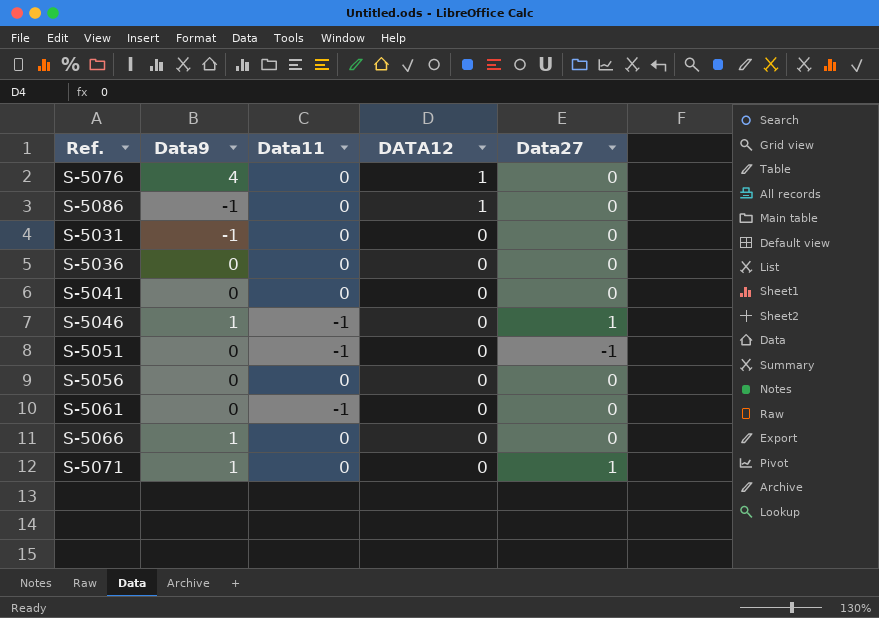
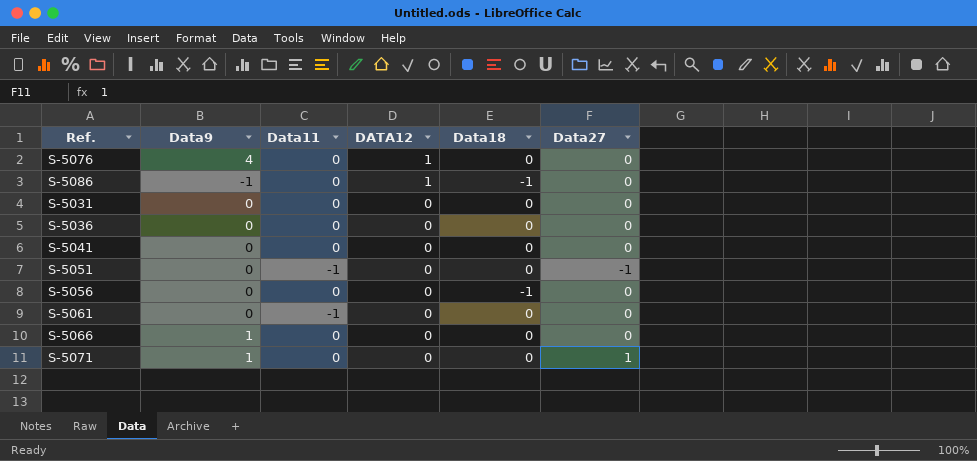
column Data18 | position: none -> 5
row S-5046: 1 | -1 | 0 | 1 -> none
S-5031 | Data9: -1 -> 0

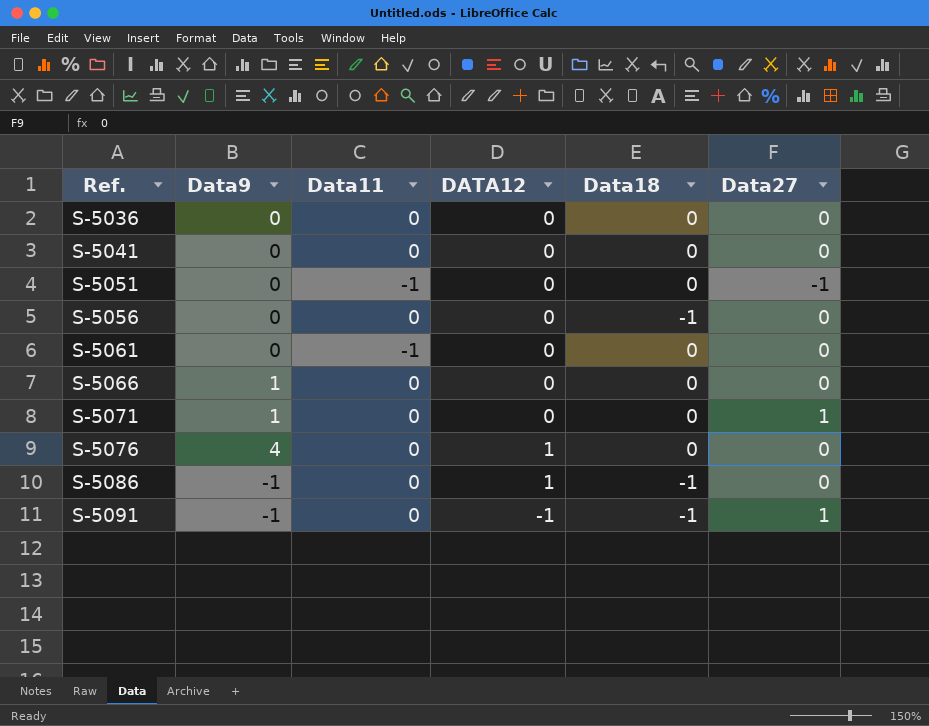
row order: DATA12 descending -> Ref. ascending
row S-5031: 0 | 0 | 0 | 0 | 0 -> none
row S-5091: none -> -1 | 0 | -1 | -1 | 1

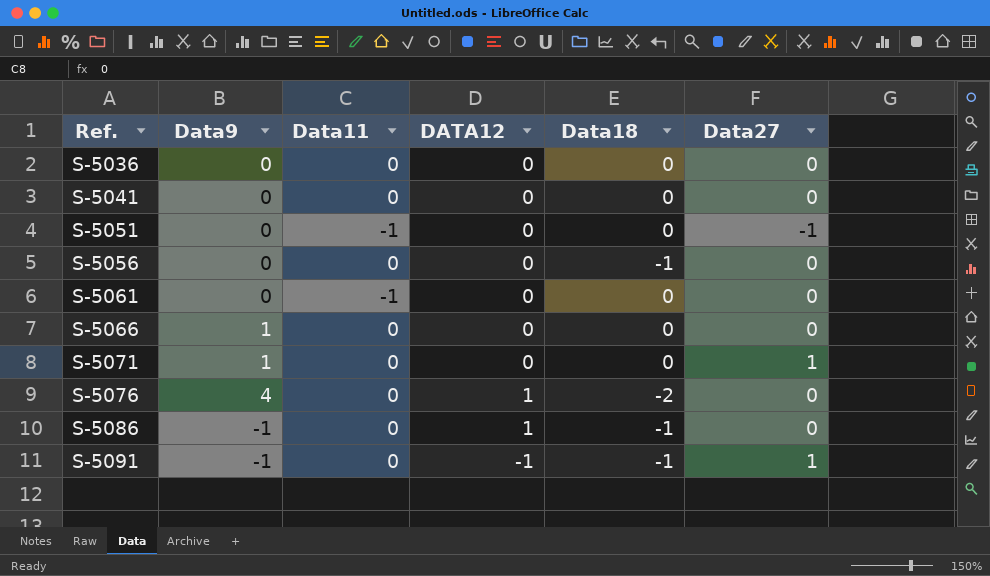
S-5076 | Data18: 0 -> -2

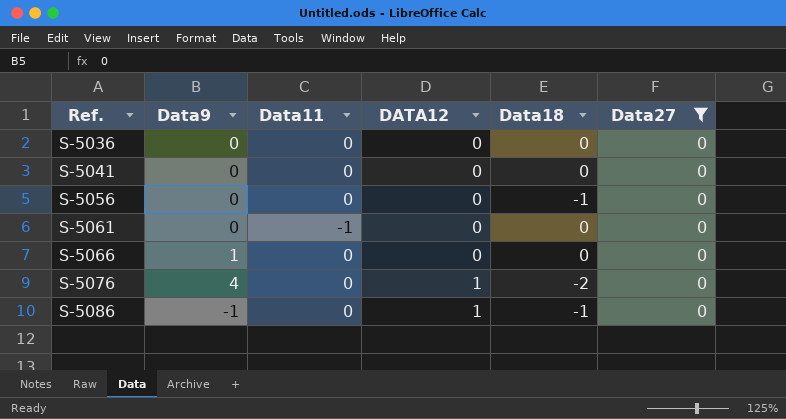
filter: none -> Data27 = 0

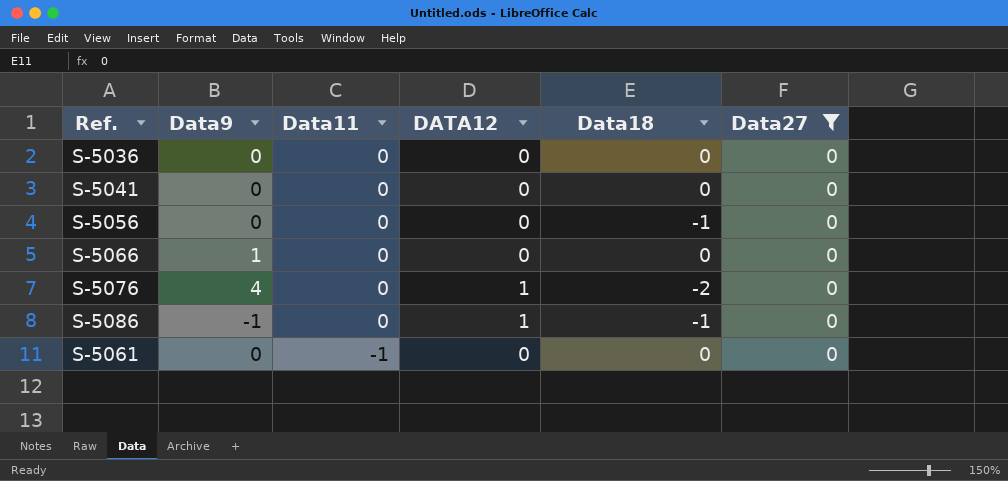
row order: Ref. ascending -> Data11 descending

